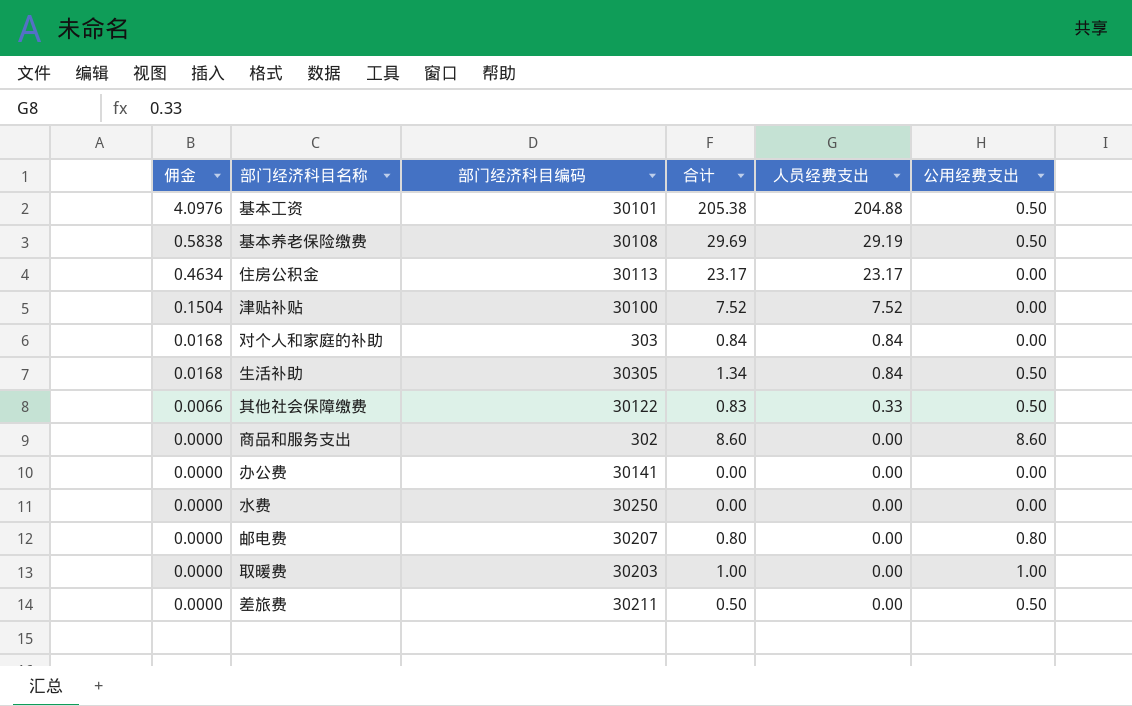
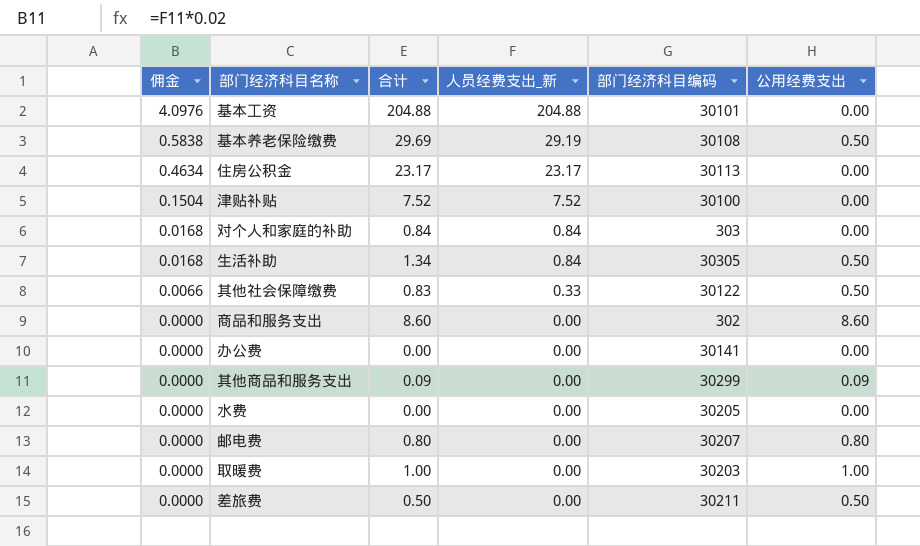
column name: 人员经费支出 -> 人员经费支出_新
column 部门经济科目编码 | position: 3 -> 5
基本工资 | 合计: 205.38 -> 204.88
基本工资 | 公用经费支出: 0.50 -> 0.00
row 其他商品和服务支出: none -> 0.0000 | 0.09 | 0.00 | 30299 | 0.09
水费 | 部门经济科目编码: 30250 -> 30205

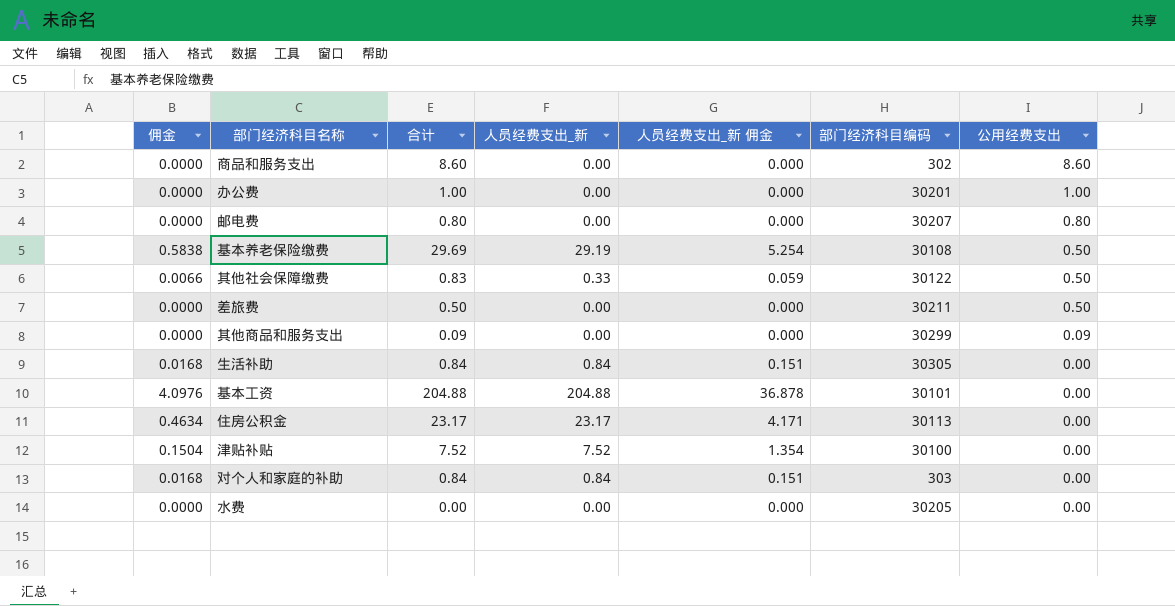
row order: 佣金 descending -> 公用经费支出 descending
column 人员经费支出_新 佣金 | formula: none -> [人员经费支出_新] * 0.18
row 取暖费: 0.0000 | 1.00 | 0.00 | 30203 | 1.00 -> none
办公费 | 合计: 0.00 -> 1.00
办公费 | 部门经济科目编码: 30141 -> 30201
办公费 | 公用经费支出: 0.00 -> 1.00
生活补助 | 合计: 1.34 -> 0.84
生活补助 | 公用经费支出: 0.50 -> 0.00

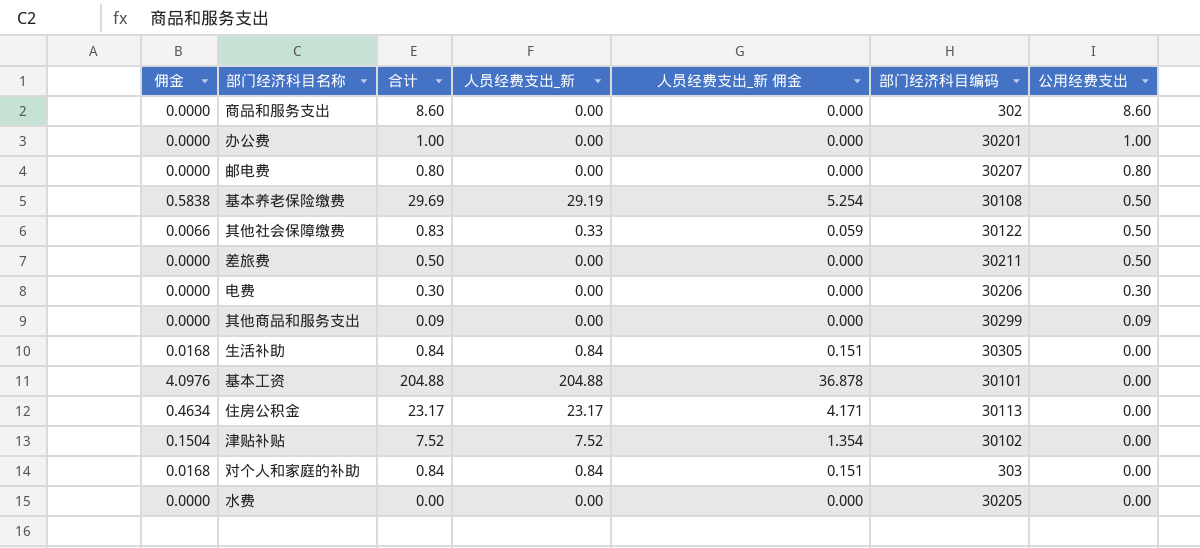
row 电费: none -> 0.0000 | 0.30 | 0.00 | 0.000 | 30206 | 0.30
津贴补贴 | 部门经济科目编码: 30100 -> 30102

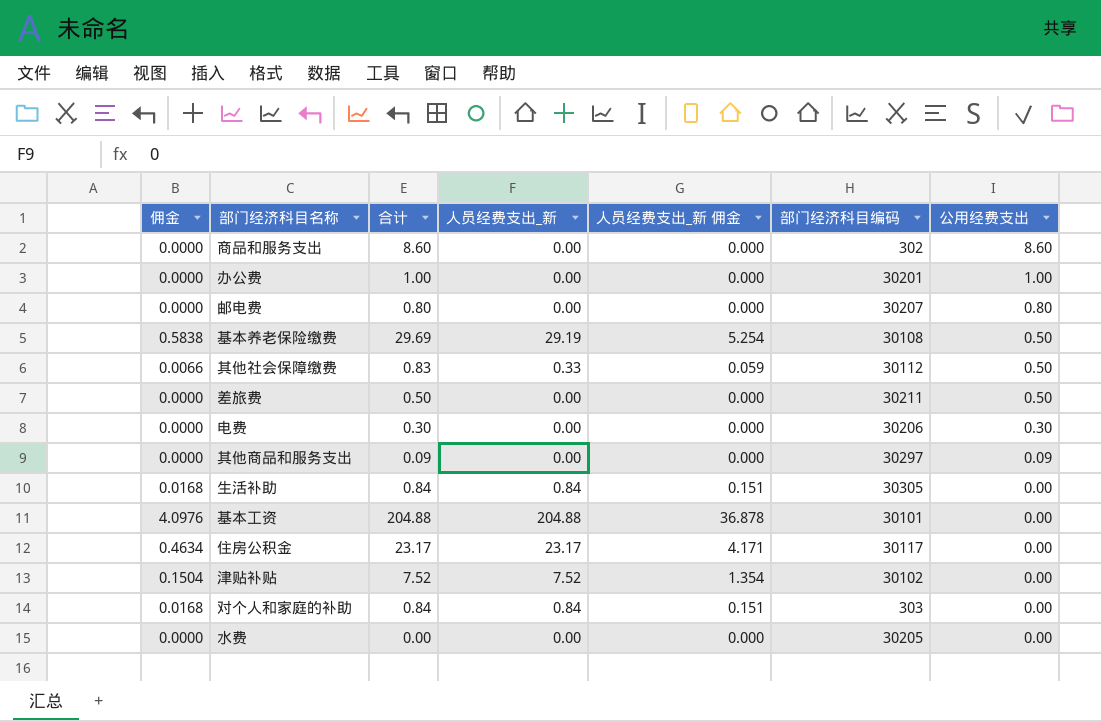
其他社会保障缴费 | 部门经济科目编码: 30122 -> 30112
其他商品和服务支出 | 部门经济科目编码: 30299 -> 30297
住房公积金 | 部门经济科目编码: 30113 -> 30117

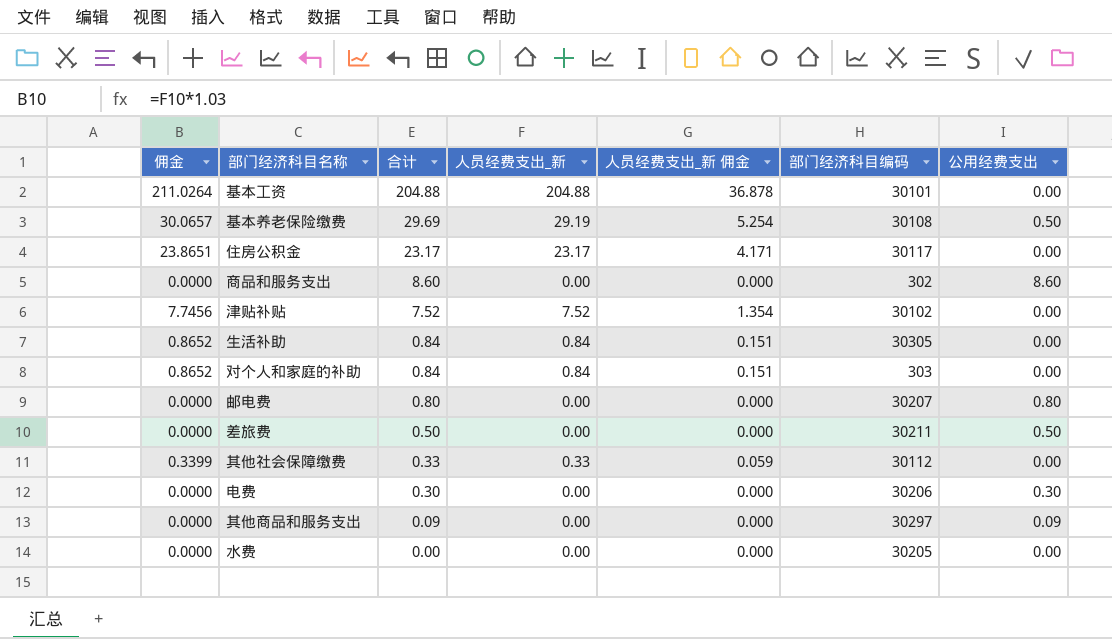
row order: 公用经费支出 descending -> 合计 descending
column 佣金 | formula: [人员经费支出_新] * 0.02 -> [人员经费支出_新] * 1.03
row 办公费: 0.0000 | 1.00 | 0.00 | 0.000 | 30201 | 1.00 -> none
其他社会保障缴费 | 合计: 0.83 -> 0.33
其他社会保障缴费 | 公用经费支出: 0.50 -> 0.00

